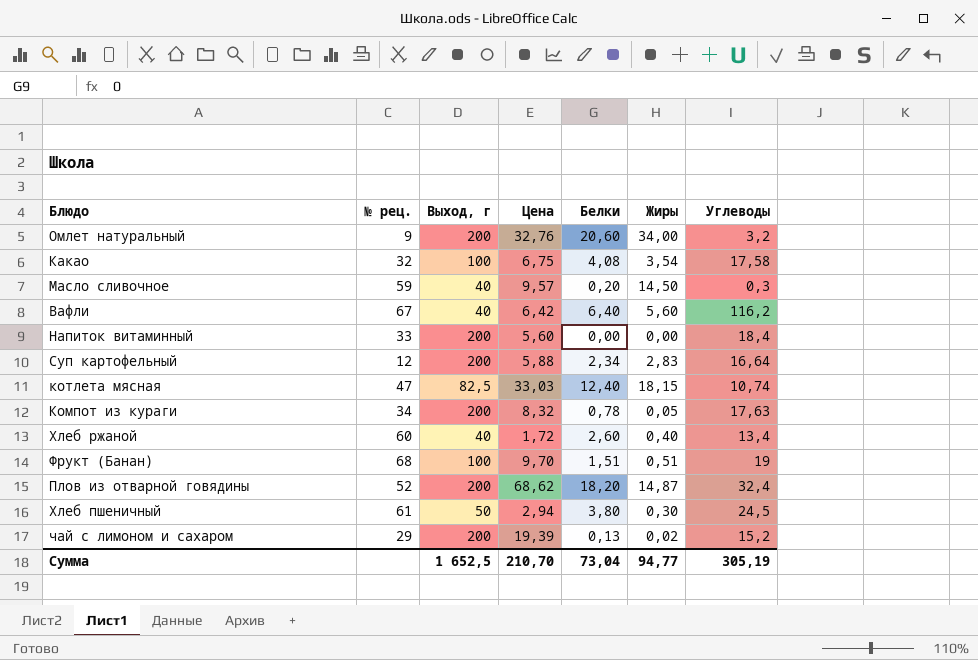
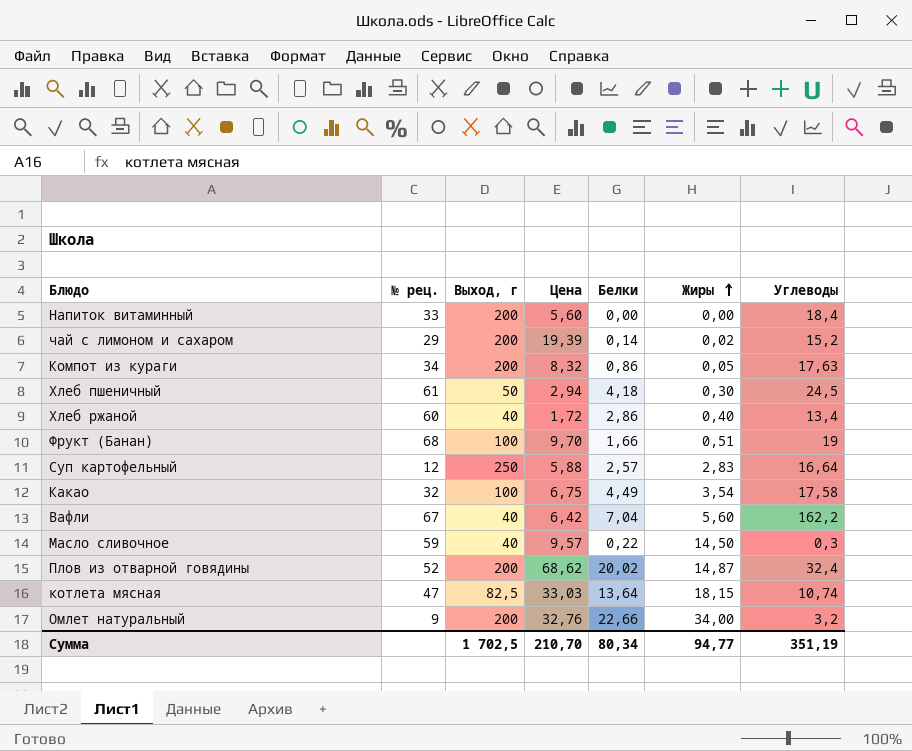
row order: none -> Жиры ascending
чай с лимоном и сахаром | Белки: 0,13 -> 0,14
Компот из кураги | Белки: 0,78 -> 0,86
Хлеб пшеничный | Белки: 3,80 -> 4,18
Хлеб ржаной | Белки: 2,60 -> 2,86
Фрукт (Банан) | Белки: 1,51 -> 1,66
Суп картофельный | Выход, г: 200 -> 250
Суп картофельный | Белки: 2,34 -> 2,57
Какао | Белки: 4,08 -> 4,49
Вафли | Белки: 6,40 -> 7,04
Вафли | Углеводы: 116,2 -> 162,2
Масло сливочное | Белки: 0,20 -> 0,22
Плов из отварной говядины | Белки: 18,20 -> 20,02
котлета мясная | Белки: 12,40 -> 13,64
Омлет натуральный | Белки: 20,60 -> 22,66
Сумма | Выход, г: 1 652,5 -> 1 702,5
Сумма | Белки: 73,04 -> 80,34
Сумма | Углеводы: 305,19 -> 351,19

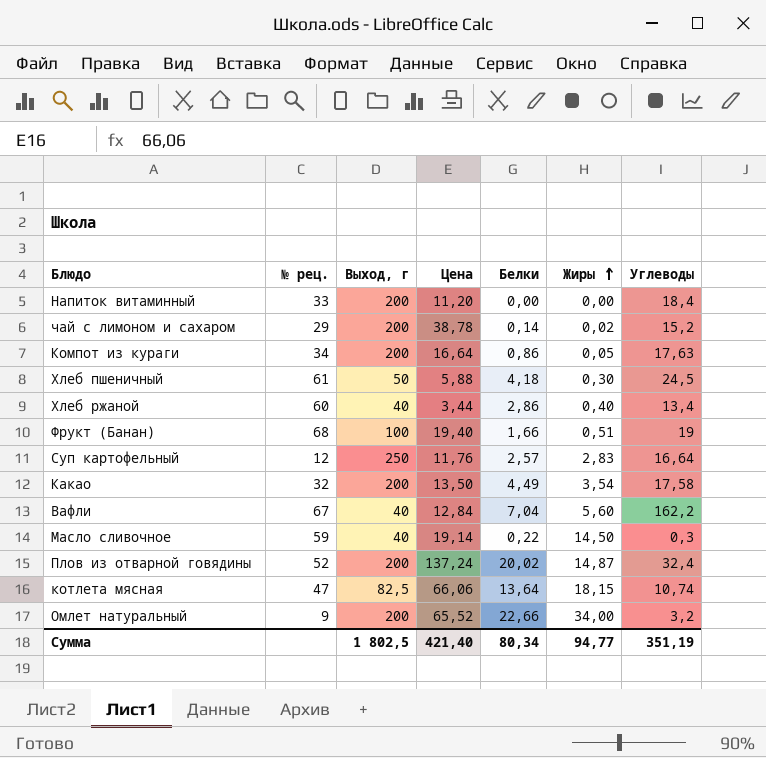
Напиток витаминный | Цена: 5,60 -> 11,20
чай с лимоном и сахаром | Цена: 19,39 -> 38,78
Компот из кураги | Цена: 8,32 -> 16,64
Хлеб пшеничный | Цена: 2,94 -> 5,88
Хлеб ржаной | Цена: 1,72 -> 3,44
Фрукт (Банан) | Цена: 9,70 -> 19,40
Суп картофельный | Цена: 5,88 -> 11,76
Какао | Выход, г: 100 -> 200
Какао | Цена: 6,75 -> 13,50
Вафли | Цена: 6,42 -> 12,84
Масло сливочное | Цена: 9,57 -> 19,14
Плов из отварной говядины | Цена: 68,62 -> 137,24
котлета мясная | Цена: 33,03 -> 66,06
Омлет натуральный | Цена: 32,76 -> 65,52
Сумма | Выход, г: 1 702,5 -> 1 802,5
Сумма | Цена: 210,70 -> 421,40

